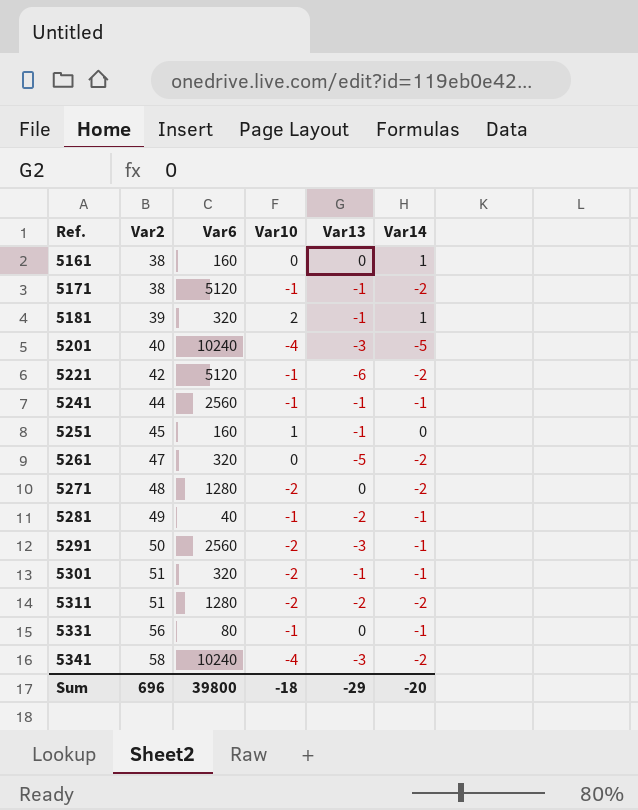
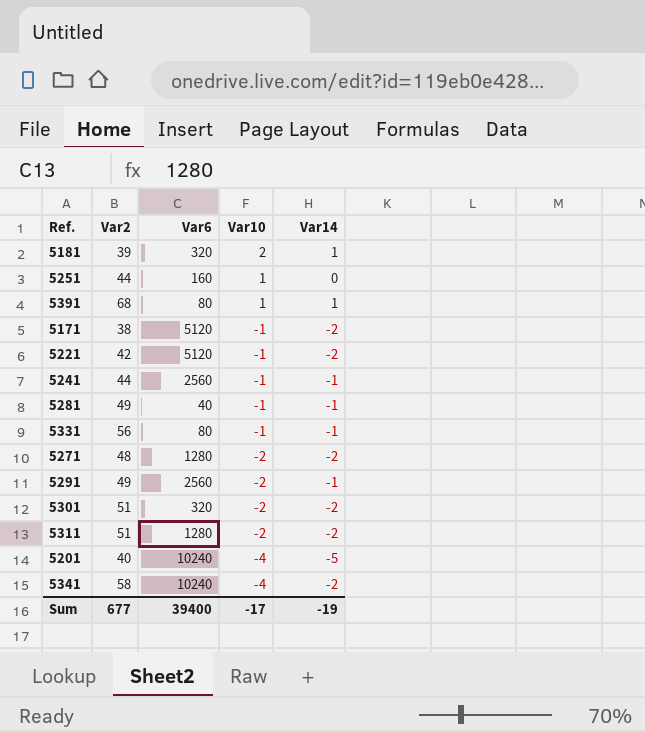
row order: Ref. ascending -> Var10 descending
column Var13 | position: 5 -> none
row 5161: 38 | 160 | 0 | 0 | 1 -> none
row 5261: 47 | 320 | 0 | -5 | -2 -> none
5251 | Var2: 45 -> 44
row 5391: none -> 68 | 80 | 1 | 1
5291 | Var2: 50 -> 49
5301 | Var14: -1 -> -2
Sum | Var2: 696 -> 677
Sum | Var6: 39800 -> 39400
Sum | Var10: -18 -> -17
Sum | Var14: -20 -> -19

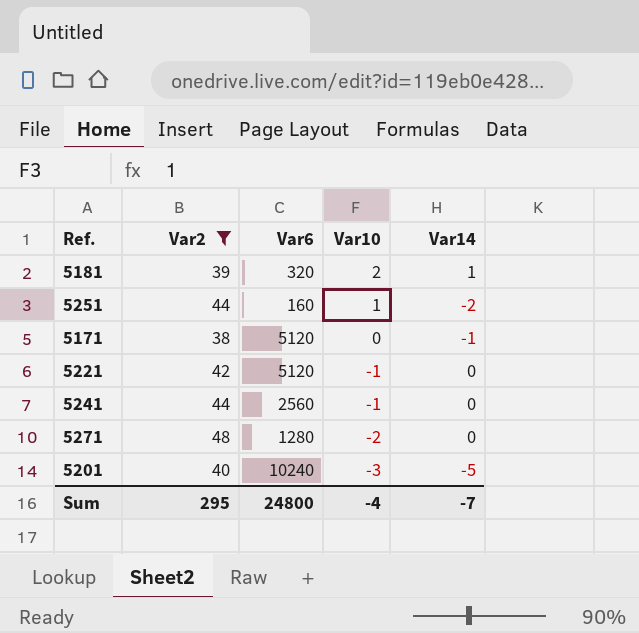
filter: none -> Var2 <= 48
5251 | Var14: 0 -> -2
5171 | Var10: -1 -> 0
5171 | Var14: -2 -> -1
5221 | Var14: -2 -> 0
5241 | Var14: -1 -> 0
5271 | Var14: -2 -> 0
5201 | Var10: -4 -> -3
Sum | Var2: 677 -> 295
Sum | Var6: 39400 -> 24800
Sum | Var10: -17 -> -4
Sum | Var14: -19 -> -7

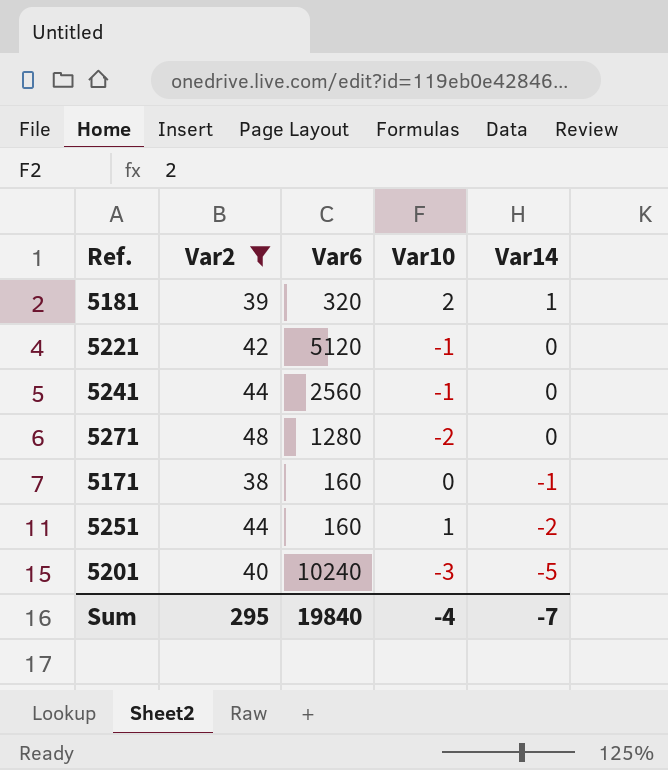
row order: Var10 descending -> Var14 descending
5171 | Var6: 5120 -> 160
Sum | Var6: 24800 -> 19840

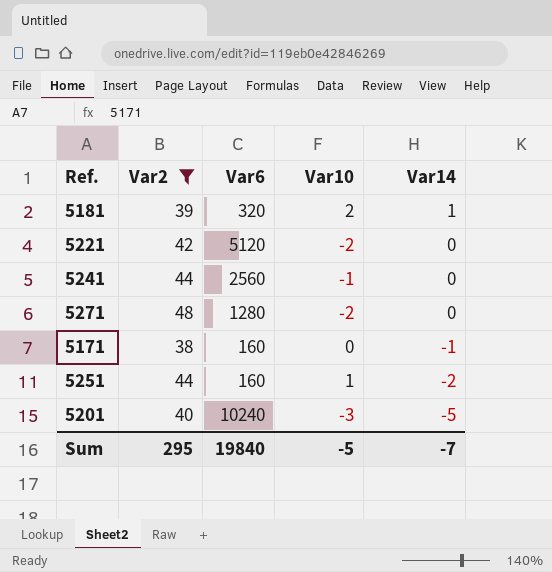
5221 | Var10: -1 -> -2
Sum | Var10: -4 -> -5

